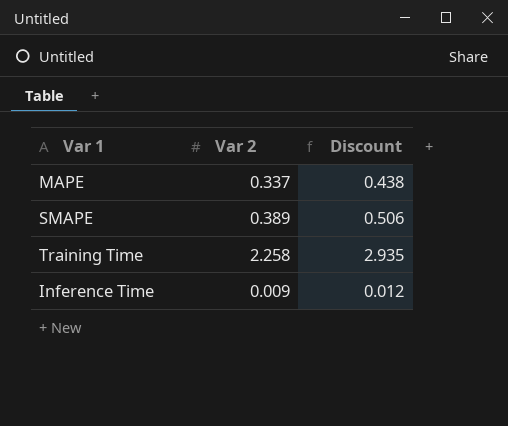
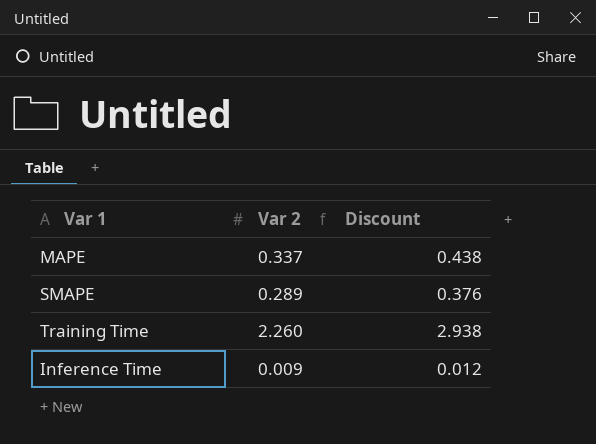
SMAPE | Var 2: 0.389 -> 0.289
SMAPE | Discount: 0.506 -> 0.376
Training Time | Var 2: 2.258 -> 2.260
Training Time | Discount: 2.935 -> 2.938

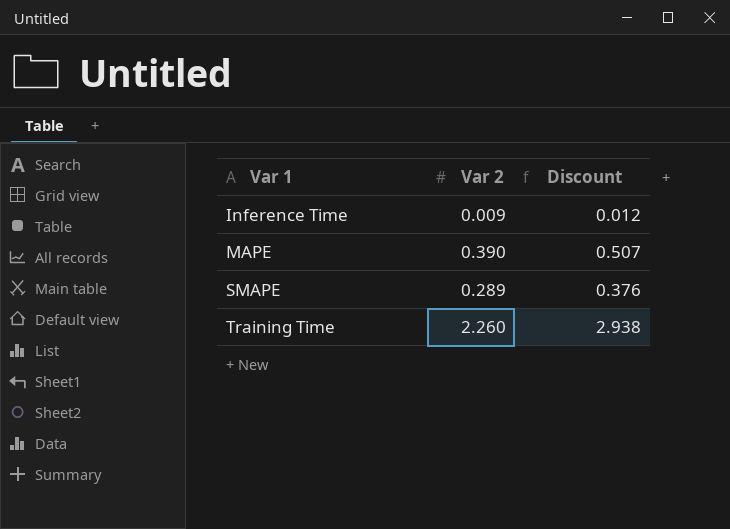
row order: none -> Var 1 ascending
MAPE | Var 2: 0.337 -> 0.390
MAPE | Discount: 0.438 -> 0.507

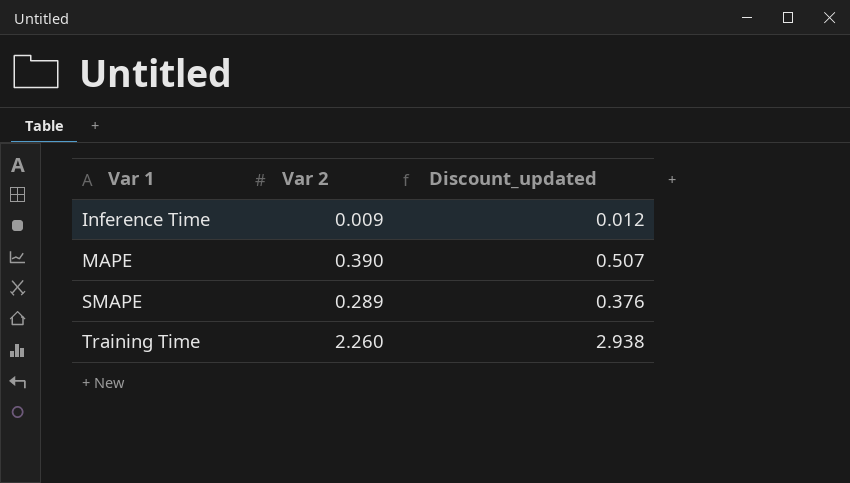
column name: Discount -> Discount_updated

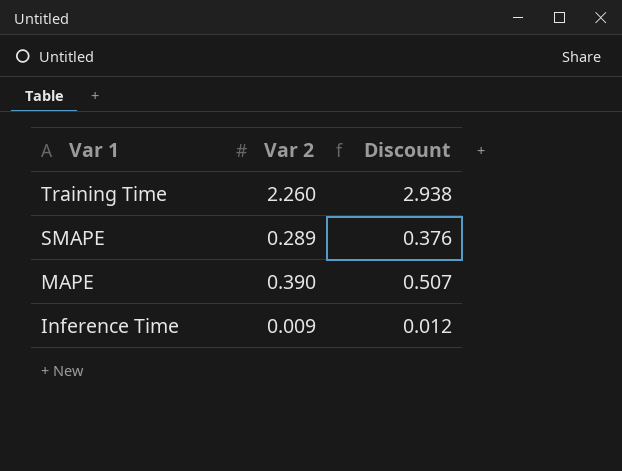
row order: Var 1 ascending -> Var 1 descending
column name: Discount_updated -> Discount

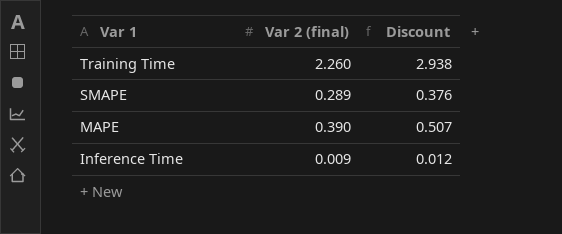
column name: Var 2 -> Var 2 (final)

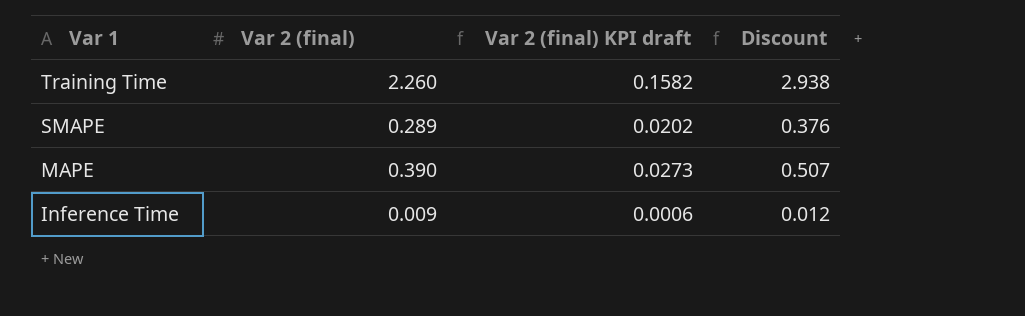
column Var 2 (final) KPI draft | formula: none -> [Var 2 (final)] * 0.07

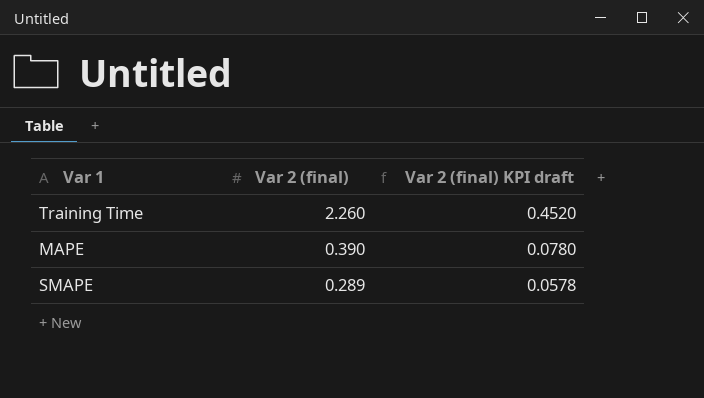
row order: Var 1 descending -> Var 2 (final) descending
column Discount | formula: [Var 2 (final)] * 1.3 -> none
column Var 2 (final) KPI draft | formula: [Var 2 (final)] * 0.07 -> [Var 2 (final)] * 0.2
row Inference Time: 0.009 | 0.0006 | 0.012 -> none

